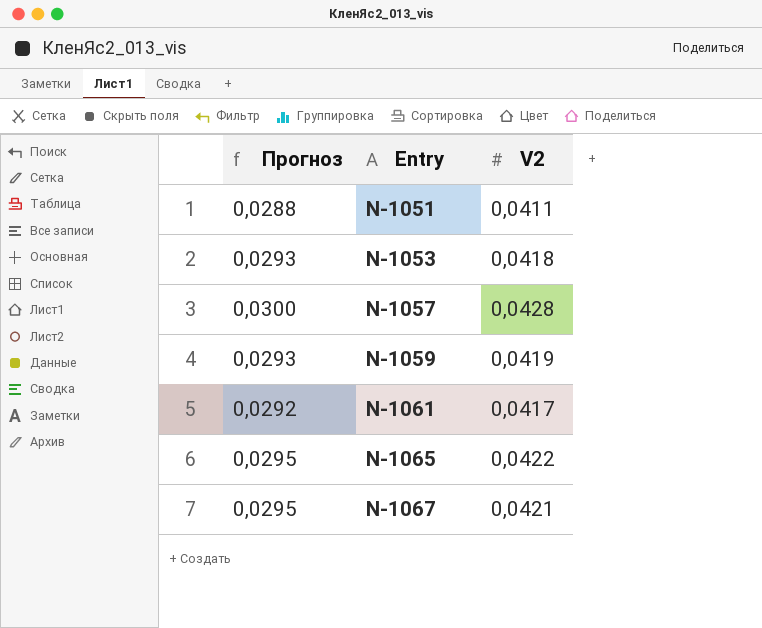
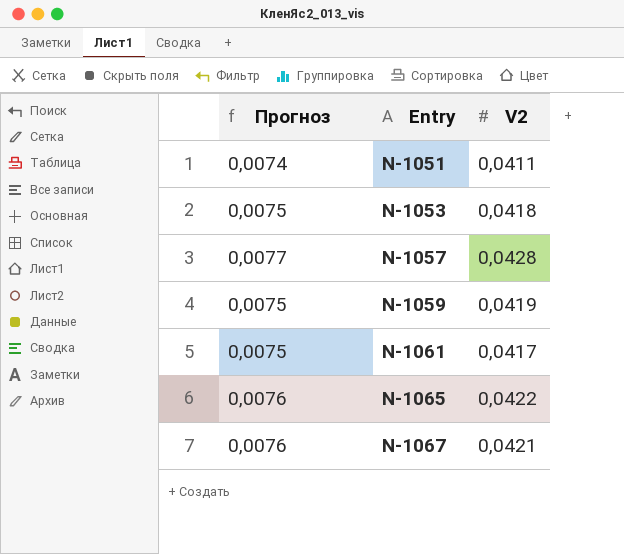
column Прогноз | formula: [V2] * 0,7 -> [V2] * 0,18

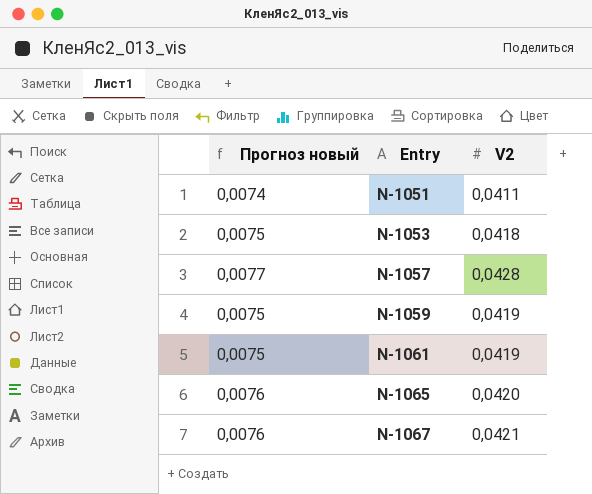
column name: Прогноз -> Прогноз новый
N-1061 | V2: 0,0417 -> 0,0419
N-1065 | V2: 0,0422 -> 0,0420

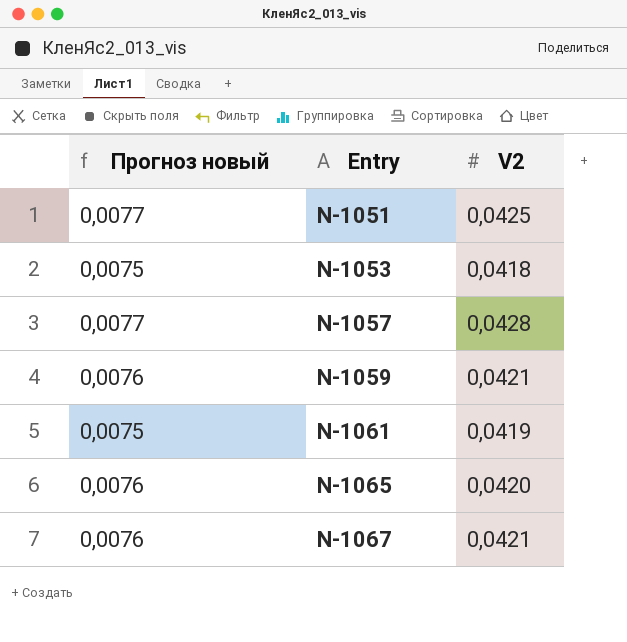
N-1051 | Прогноз новый: 0,0074 -> 0,0077
N-1051 | V2: 0,0411 -> 0,0425
N-1059 | Прогноз новый: 0,0075 -> 0,0076
N-1059 | V2: 0,0419 -> 0,0421

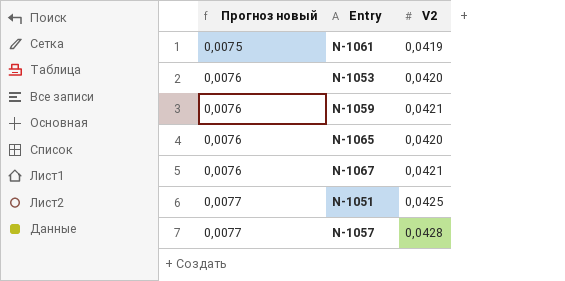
row order: Entry ascending -> Прогноз новый ascending
N-1053 | Прогноз новый: 0,0075 -> 0,0076
N-1053 | V2: 0,0418 -> 0,0420

